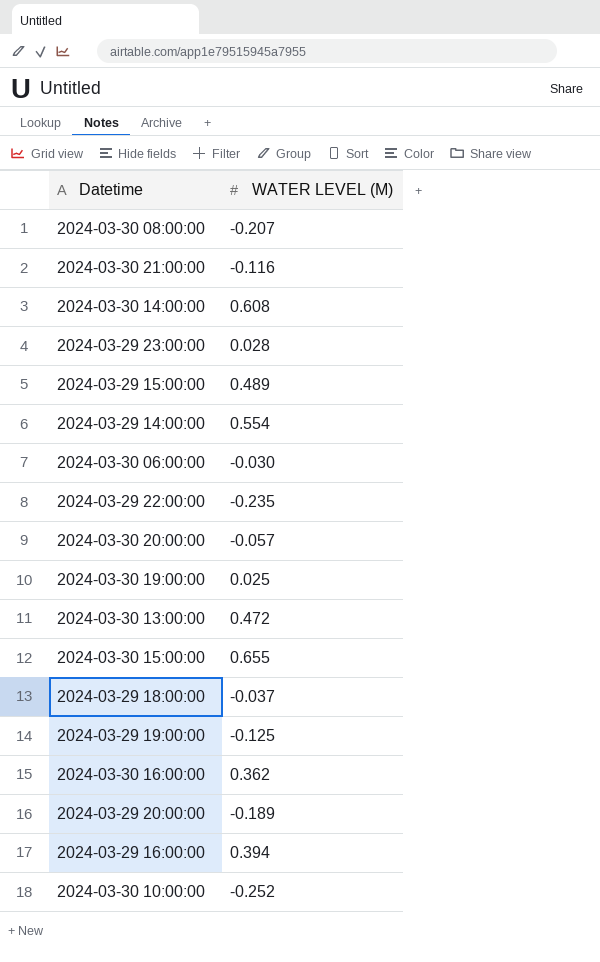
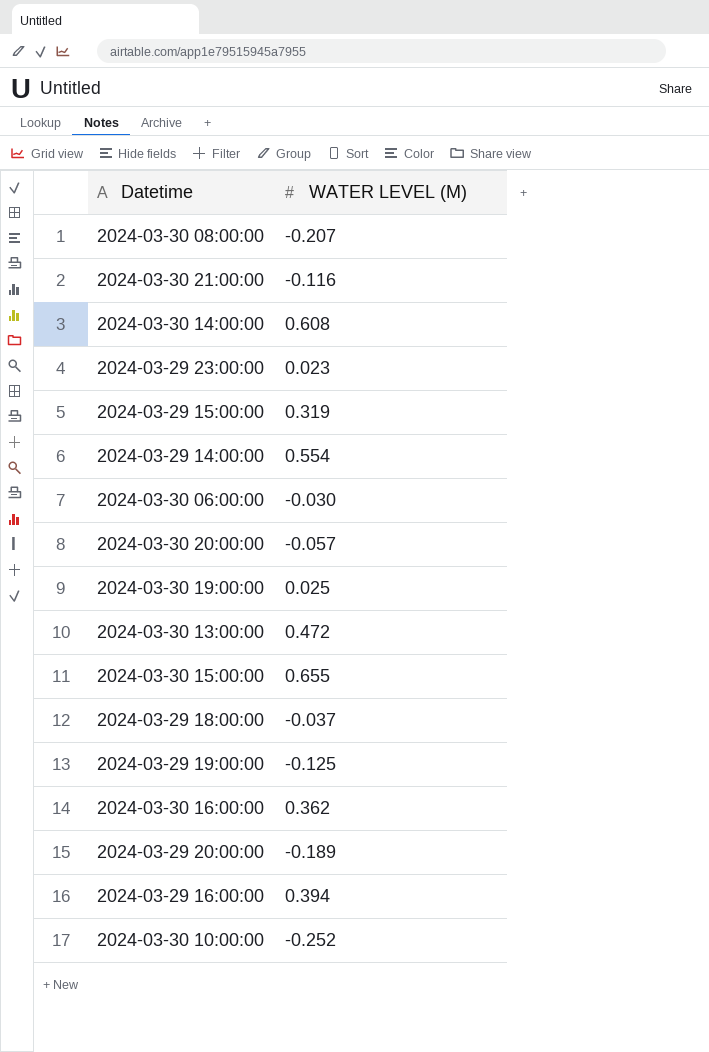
row 2024-03-29 22:00:00: -0.235 -> none
2024-03-29 23:00:00 | WATER LEVEL (M): 0.028 -> 0.023
2024-03-29 15:00:00 | WATER LEVEL (M): 0.489 -> 0.319

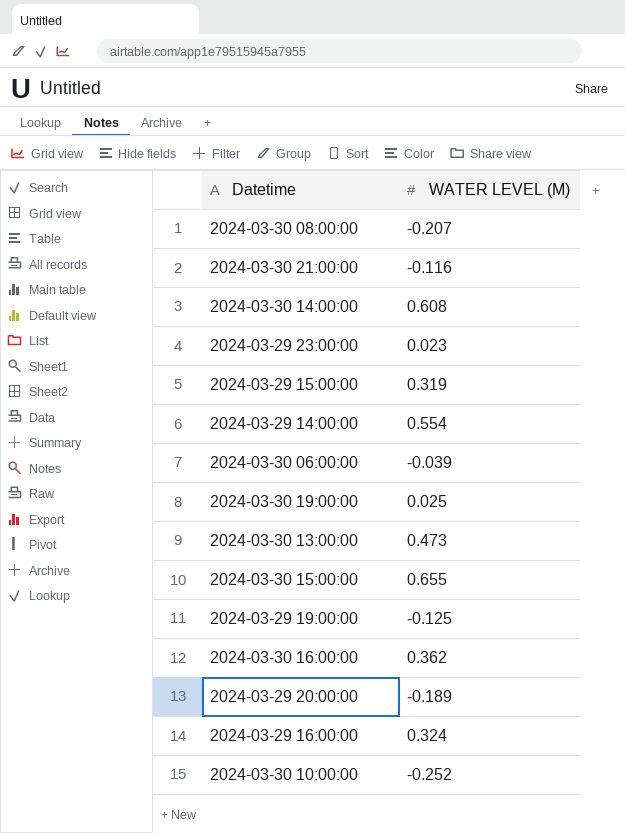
row 2024-03-30 20:00:00: -0.057 -> none
row 2024-03-29 18:00:00: -0.037 -> none
2024-03-30 06:00:00 | WATER LEVEL (M): -0.030 -> -0.039
2024-03-30 13:00:00 | WATER LEVEL (M): 0.472 -> 0.473
2024-03-29 16:00:00 | WATER LEVEL (M): 0.394 -> 0.324

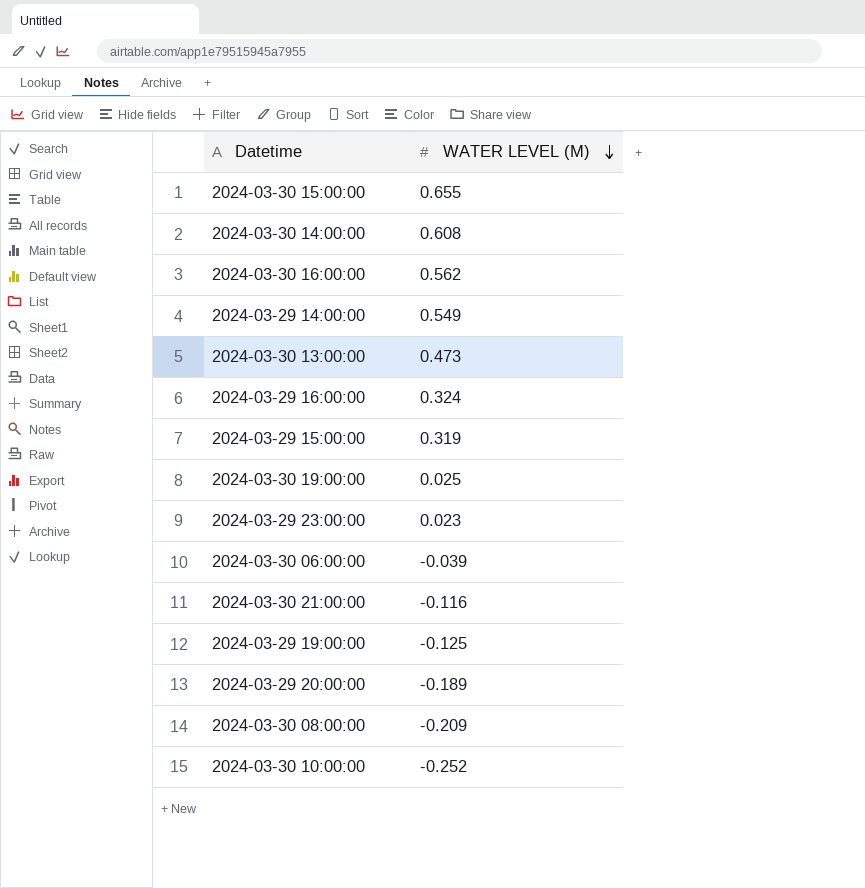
row order: none -> WATER LEVEL (M) descending
2024-03-30 16:00:00 | WATER LEVEL (M): 0.362 -> 0.562
2024-03-29 14:00:00 | WATER LEVEL (M): 0.554 -> 0.549
2024-03-30 08:00:00 | WATER LEVEL (M): -0.207 -> -0.209

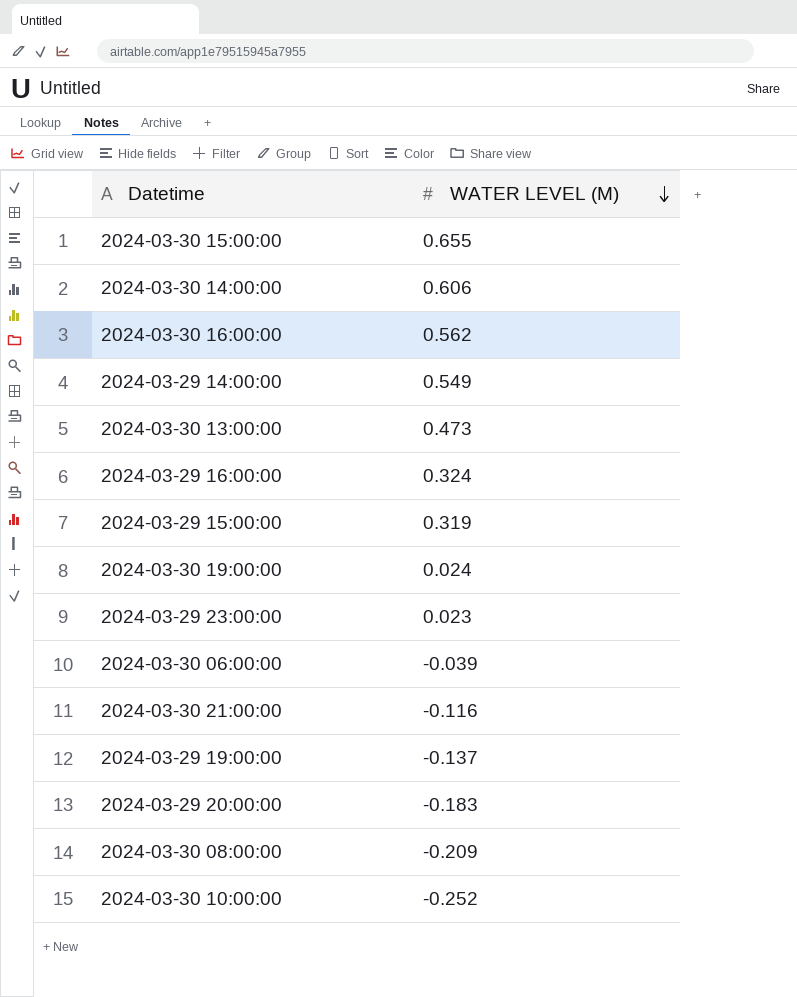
2024-03-30 14:00:00 | WATER LEVEL (M): 0.608 -> 0.606
2024-03-30 19:00:00 | WATER LEVEL (M): 0.025 -> 0.024
2024-03-29 19:00:00 | WATER LEVEL (M): -0.125 -> -0.137
2024-03-29 20:00:00 | WATER LEVEL (M): -0.189 -> -0.183

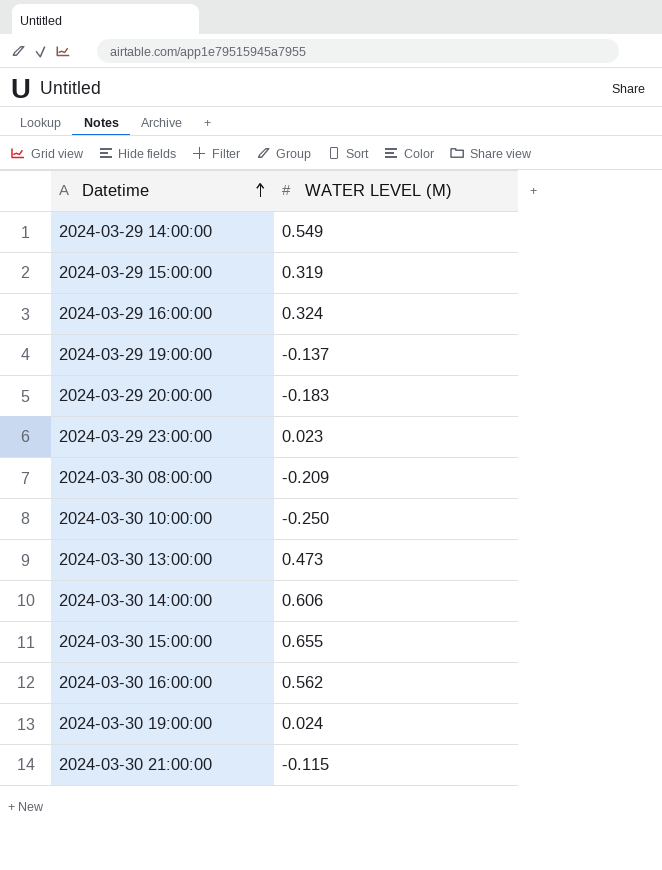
row order: WATER LEVEL (M) descending -> Datetime ascending
row 2024-03-30 06:00:00: -0.039 -> none
2024-03-30 10:00:00 | WATER LEVEL (M): -0.252 -> -0.250
2024-03-30 21:00:00 | WATER LEVEL (M): -0.116 -> -0.115

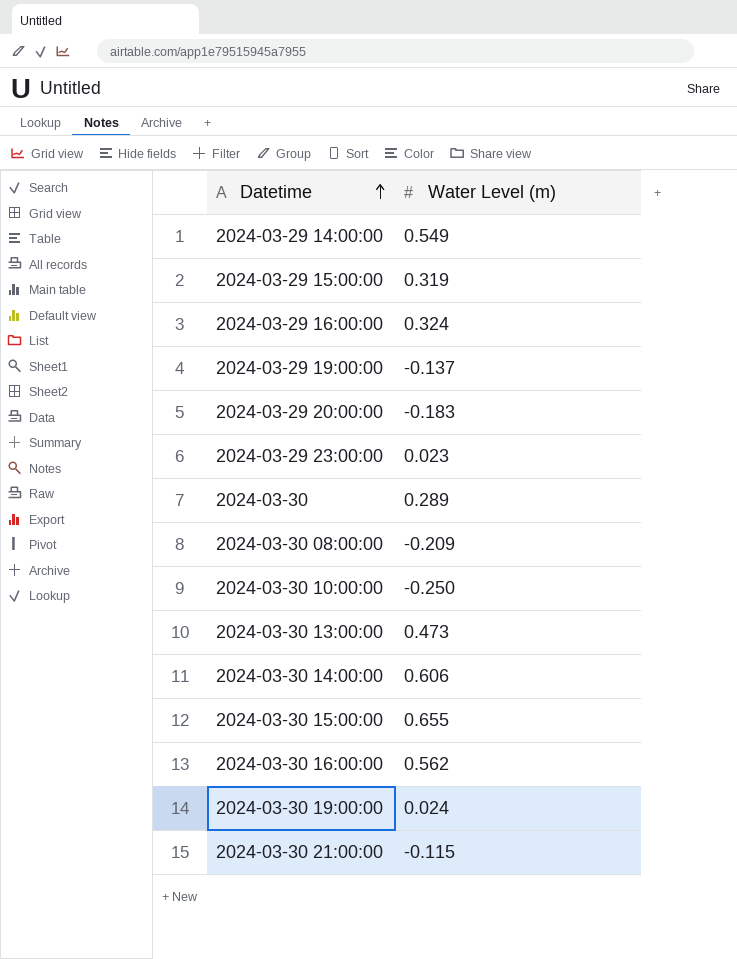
column name: WATER LEVEL (M) -> Water Level (m)
row 2024-03-30: none -> 0.289

